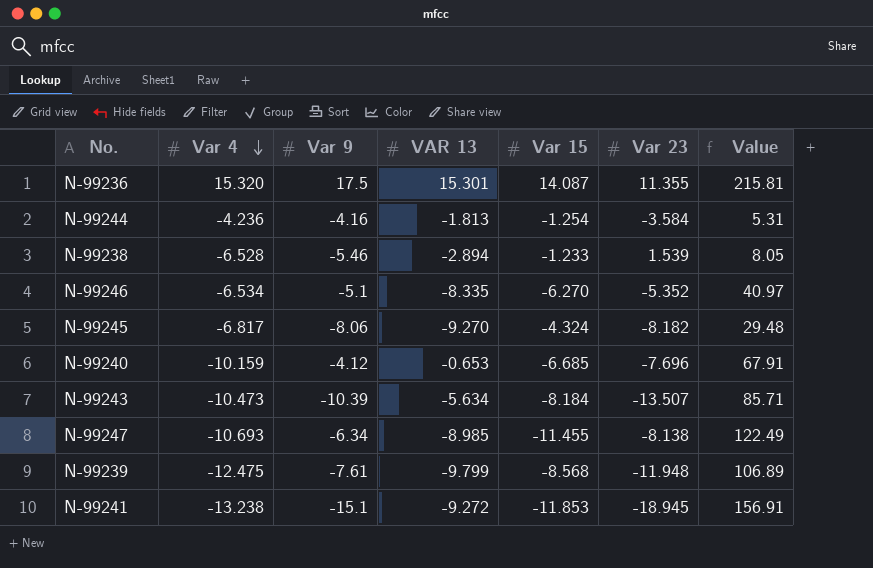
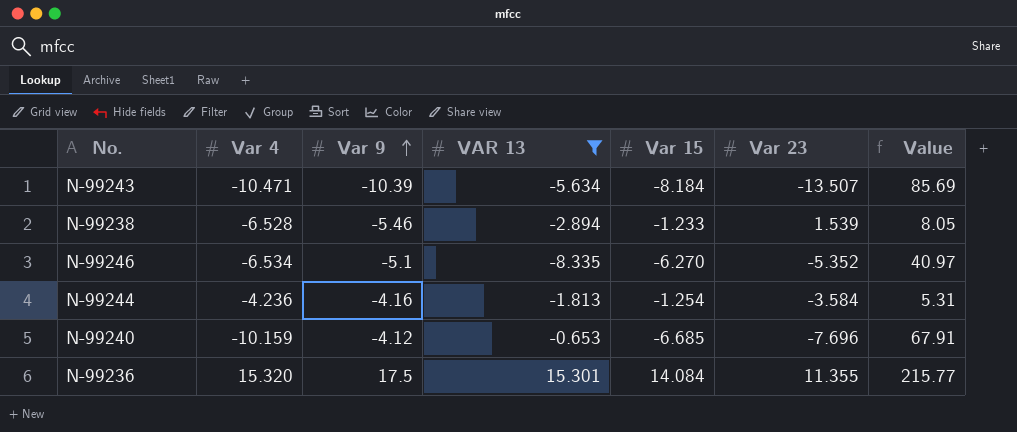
filter: none -> VAR 13 >= -8.335
row order: Var 4 descending -> Var 9 ascending
N-99243 | Var 4: -10.473 -> -10.471
N-99243 | Value: 85.71 -> 85.69
N-99236 | Var 15: 14.087 -> 14.084
N-99236 | Value: 215.81 -> 215.77

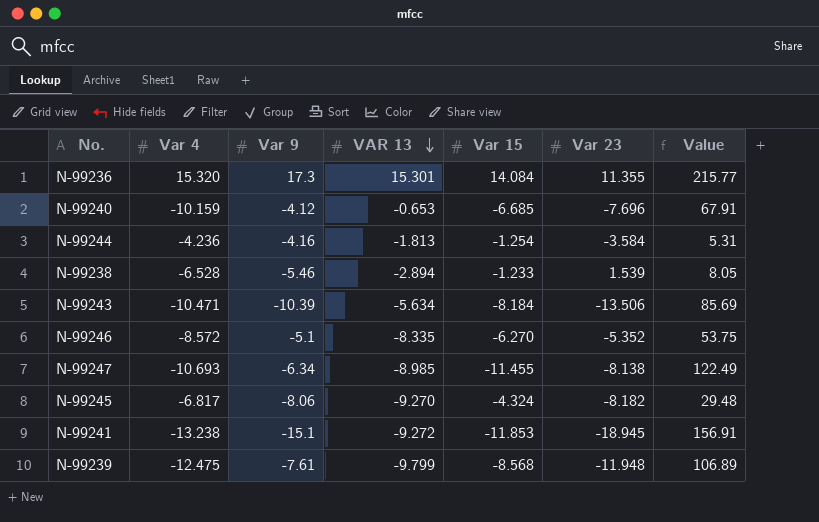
filter: VAR 13 >= -8.335 -> none
row order: Var 9 ascending -> VAR 13 descending
N-99236 | Var 9: 17.5 -> 17.3
N-99243 | Var 23: -13.507 -> -13.506
N-99246 | Var 4: -6.534 -> -8.572
N-99246 | Value: 40.97 -> 53.75

